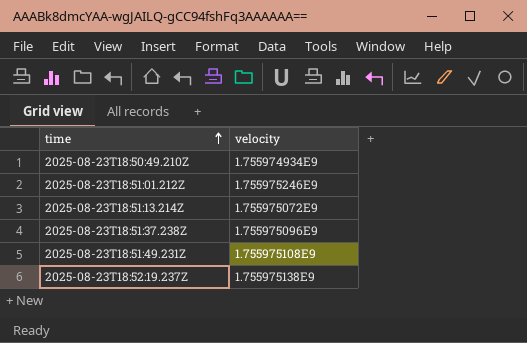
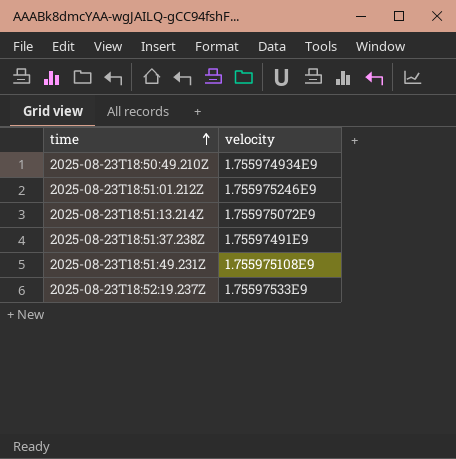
2025-08-23T18:51:37.238Z | velocity: 1.755975096E9 -> 1.75597491E9
2025-08-23T18:52:19.237Z | velocity: 1.755975138E9 -> 1.75597533E9

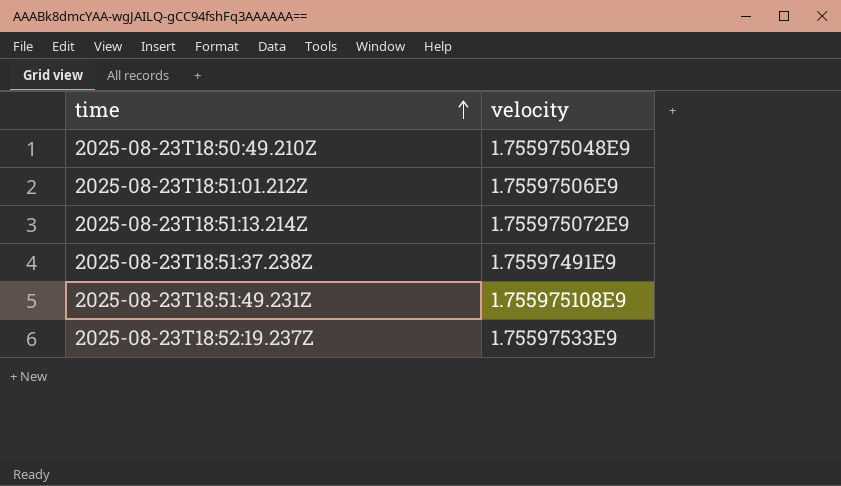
2025-08-23T18:50:49.210Z | velocity: 1.755974934E9 -> 1.755975048E9
2025-08-23T18:51:01.212Z | velocity: 1.755975246E9 -> 1.75597506E9

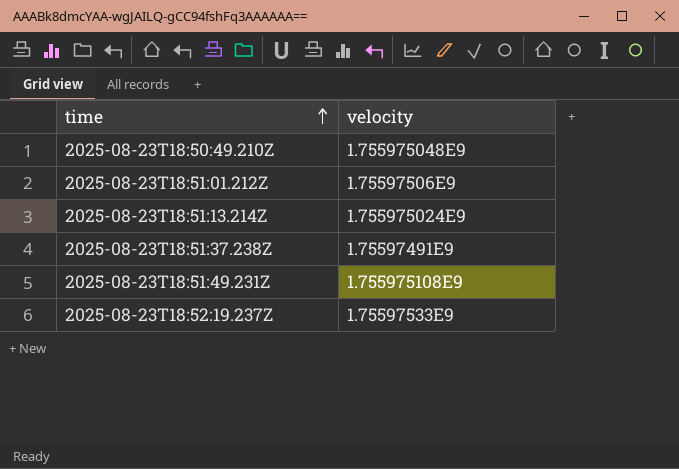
2025-08-23T18:51:13.214Z | velocity: 1.755975072E9 -> 1.755975024E9

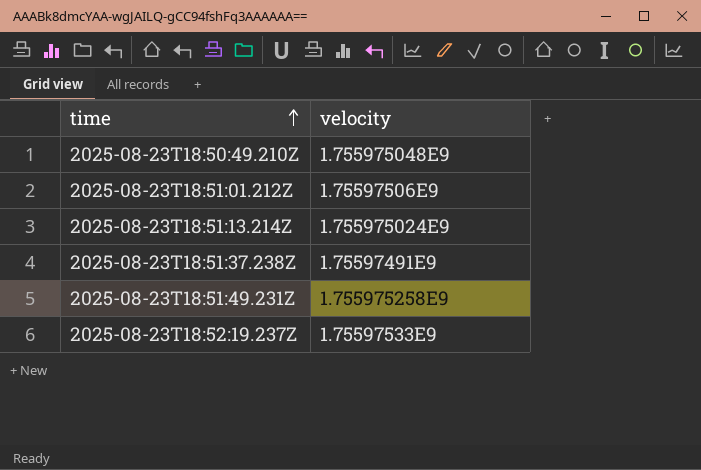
2025-08-23T18:51:49.231Z | velocity: 1.755975108E9 -> 1.755975258E9

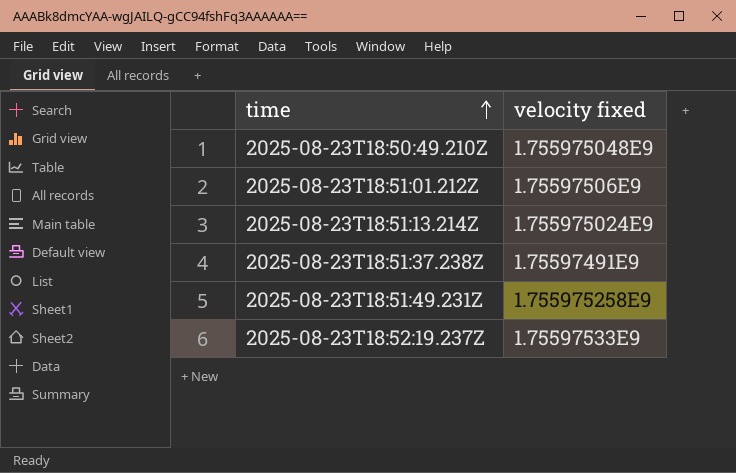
column name: velocity -> velocity fixed

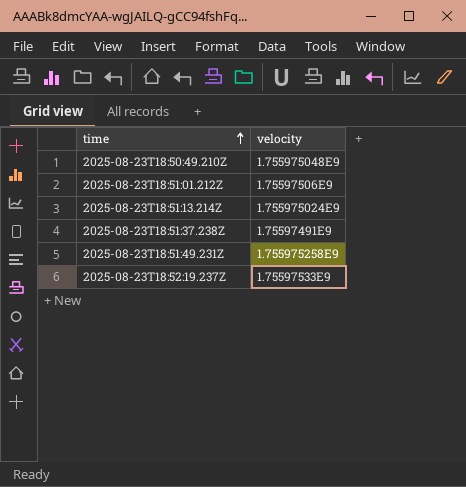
column name: velocity fixed -> velocity

